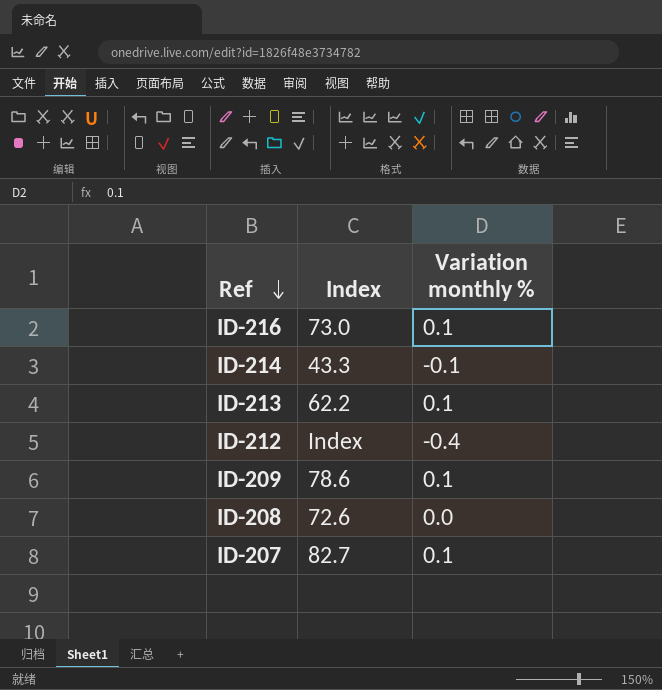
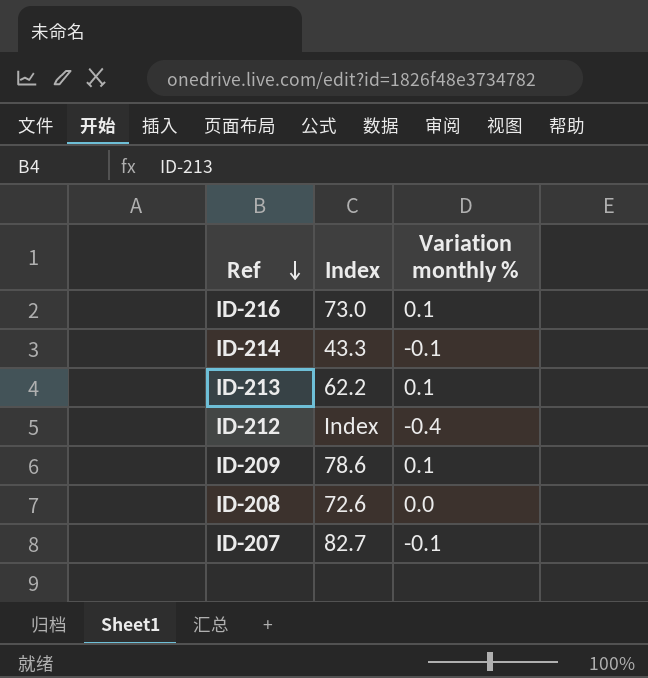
ID-207 | Variation monthly %: 0.1 -> -0.1

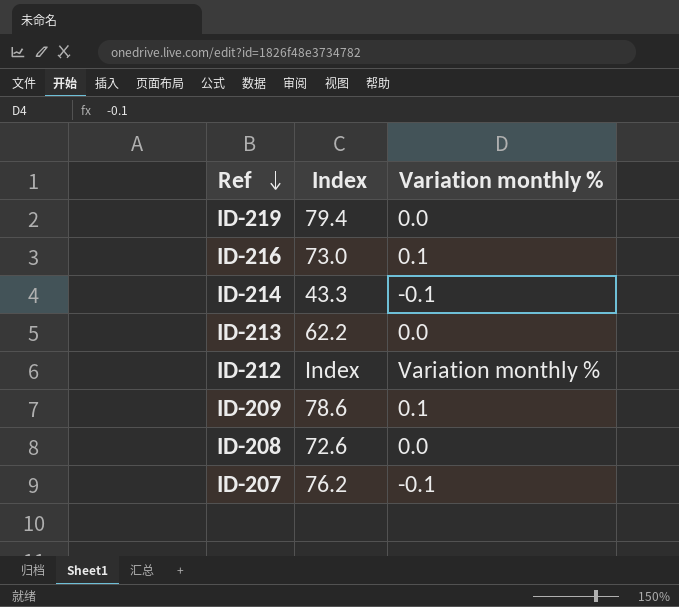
row ID-219: none -> 79.4 | 0.0
ID-213 | Variation monthly %: 0.1 -> 0.0
ID-212 | Variation monthly %: -0.4 -> Variation monthly %
ID-207 | Index: 82.7 -> 76.2

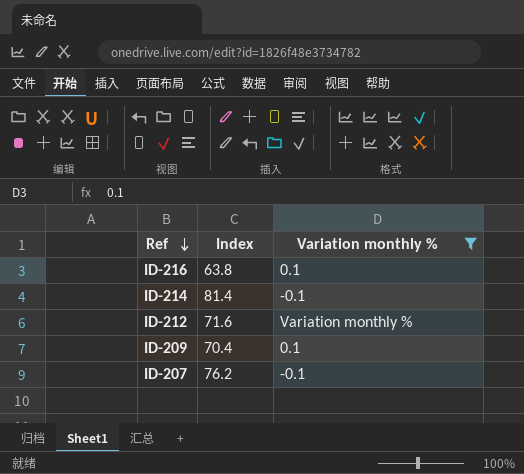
filter: none -> Variation monthly % != 0.0
ID-216 | Index: 73.0 -> 63.8
ID-214 | Index: 43.3 -> 81.4
ID-212 | Index: Index -> 71.6
ID-209 | Index: 78.6 -> 70.4

